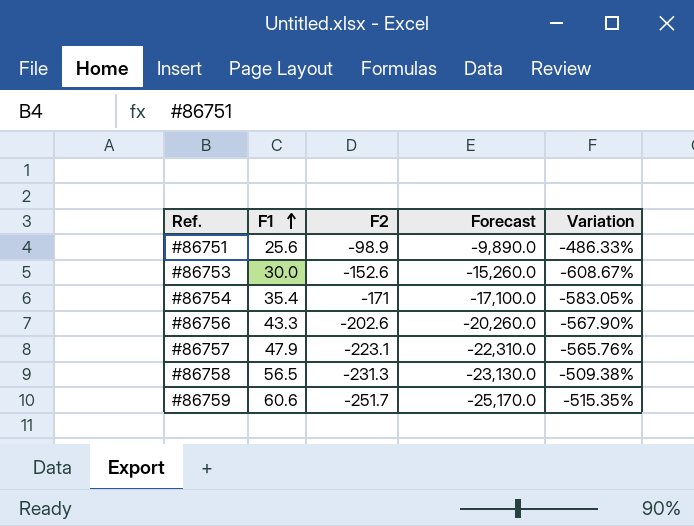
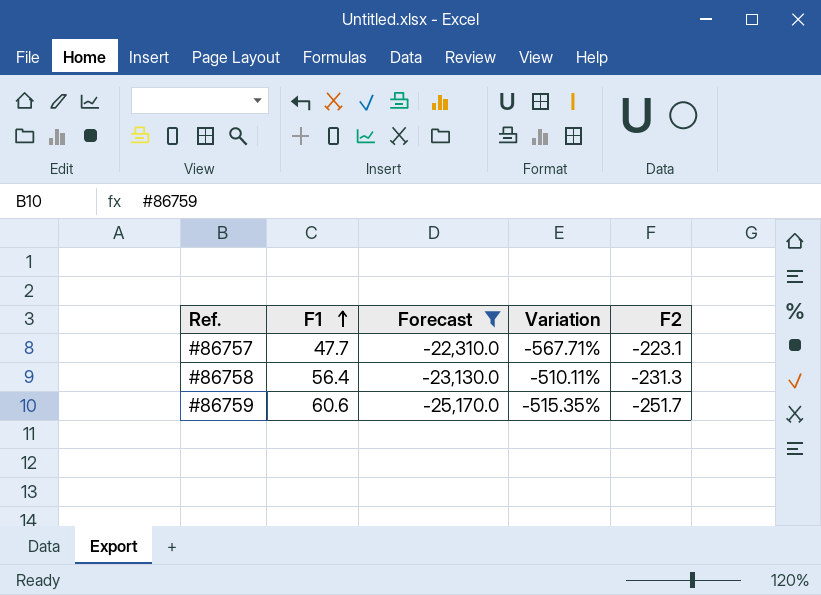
filter: none -> Forecast <= -22,310.0
column F2 | position: 3 -> 5
#86757 | F1: 47.9 -> 47.7
#86757 | Variation: -565.76% -> -567.71%
#86758 | F1: 56.5 -> 56.4
#86758 | Variation: -509.38% -> -510.11%

